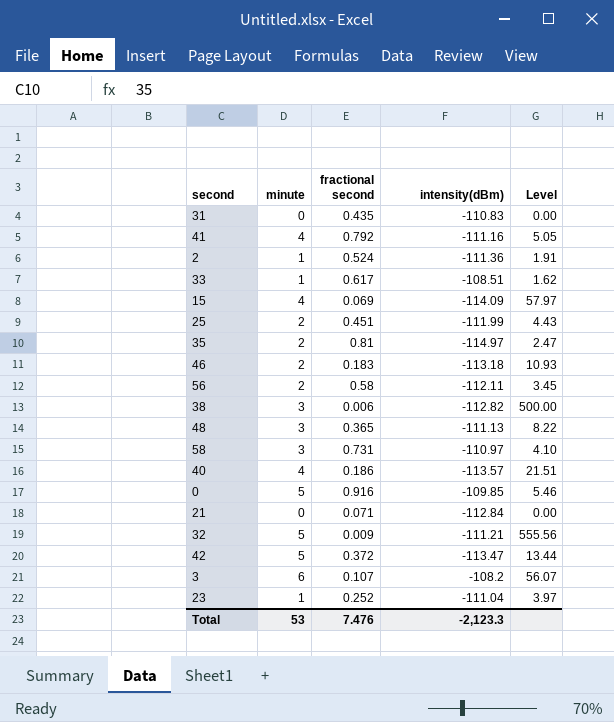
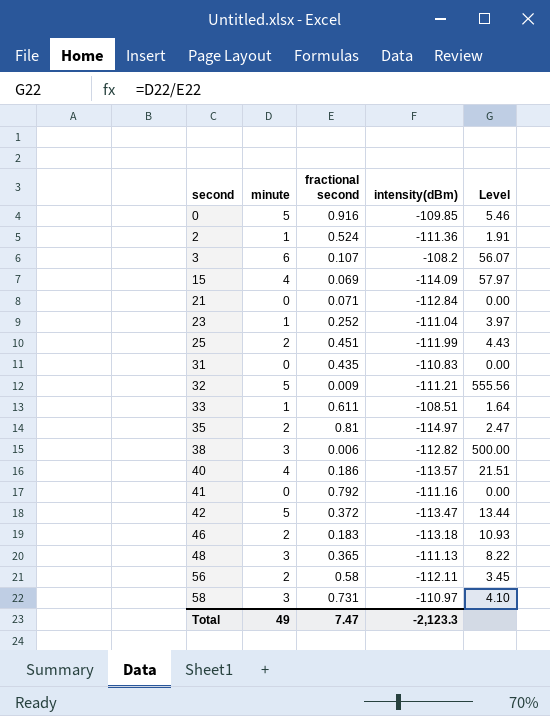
row order: none -> second ascending
33 | fractional second: 0.617 -> 0.611
33 | Level: 1.62 -> 1.64
41 | minute: 4 -> 0
41 | Level: 5.05 -> 0.00
Total | minute: 53 -> 49
Total | fractional second: 7.476 -> 7.47

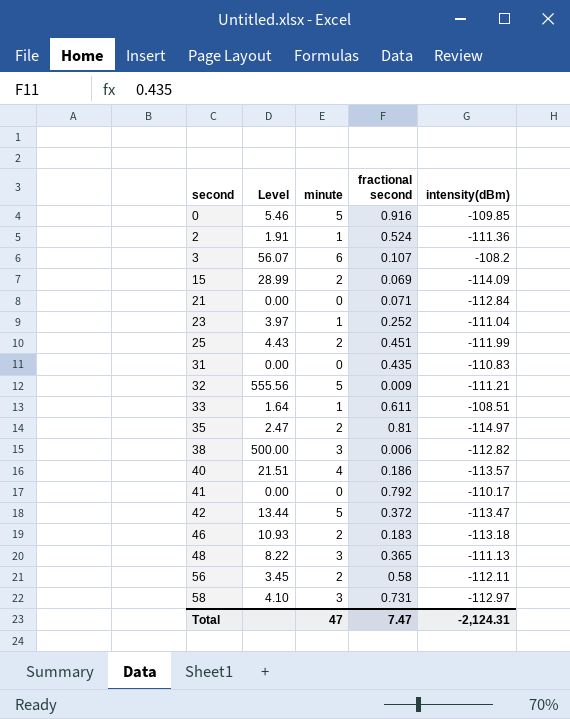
column Level | position: 5 -> 2
15 | Level: 57.97 -> 28.99
15 | minute: 4 -> 2
41 | intensity(dBm): -111.16 -> -110.17
58 | intensity(dBm): -110.97 -> -112.97
Total | minute: 49 -> 47
Total | intensity(dBm): -2,123.3 -> -2,124.31

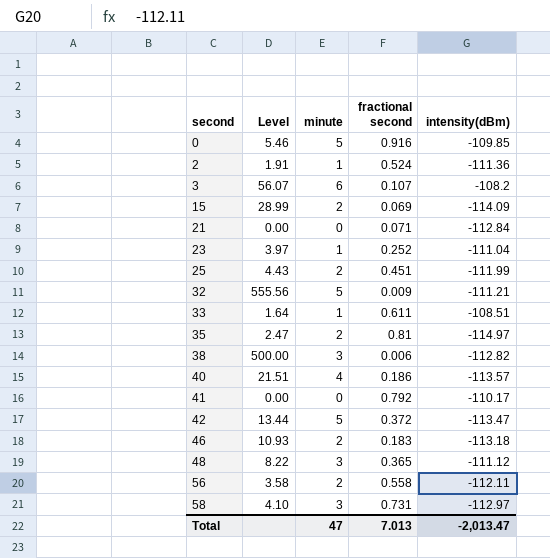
row 31: 0.00 | 0 | 0.435 | -110.83 -> none
48 | intensity(dBm): -111.13 -> -111.12
56 | Level: 3.45 -> 3.58
56 | fractional second: 0.58 -> 0.558
Total | fractional second: 7.47 -> 7.013
Total | intensity(dBm): -2,124.31 -> -2,013.47

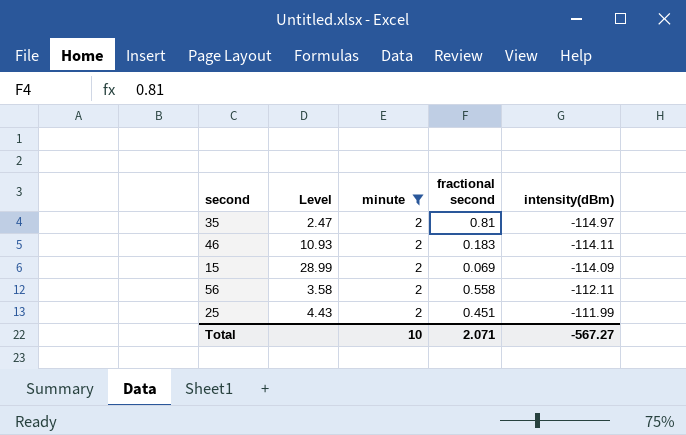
filter: none -> minute = 2
row order: second ascending -> intensity(dBm) ascending
46 | intensity(dBm): -113.18 -> -114.11
Total | minute: 47 -> 10
Total | fractional second: 7.013 -> 2.071
Total | intensity(dBm): -2,013.47 -> -567.27

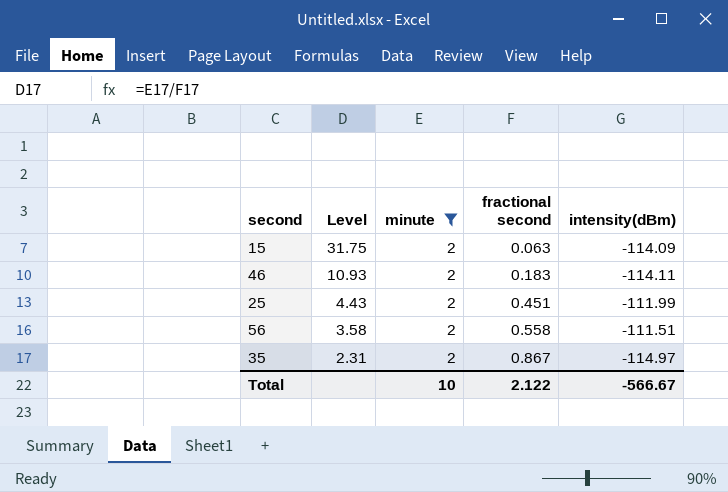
row order: intensity(dBm) ascending -> Level descending
15 | Level: 28.99 -> 31.75
15 | fractional second: 0.069 -> 0.063
56 | intensity(dBm): -112.11 -> -111.51
35 | Level: 2.47 -> 2.31
35 | fractional second: 0.81 -> 0.867
Total | fractional second: 2.071 -> 2.122
Total | intensity(dBm): -567.27 -> -566.67

